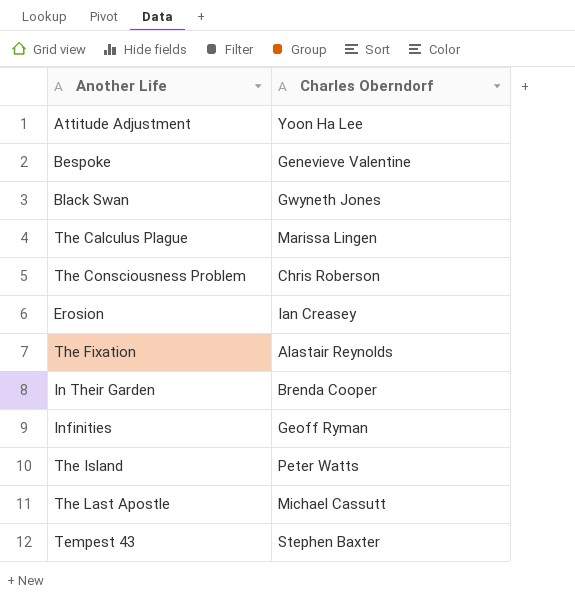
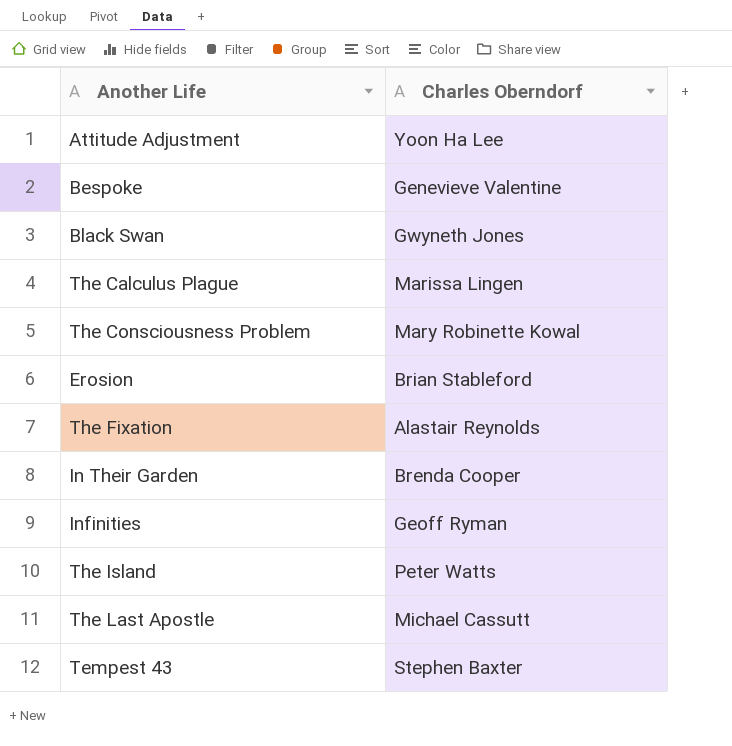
The Consciousness Problem | Charles Oberndorf: Chris Roberson -> Mary Robinette Kowal
Erosion | Charles Oberndorf: Ian Creasey -> Brian Stableford

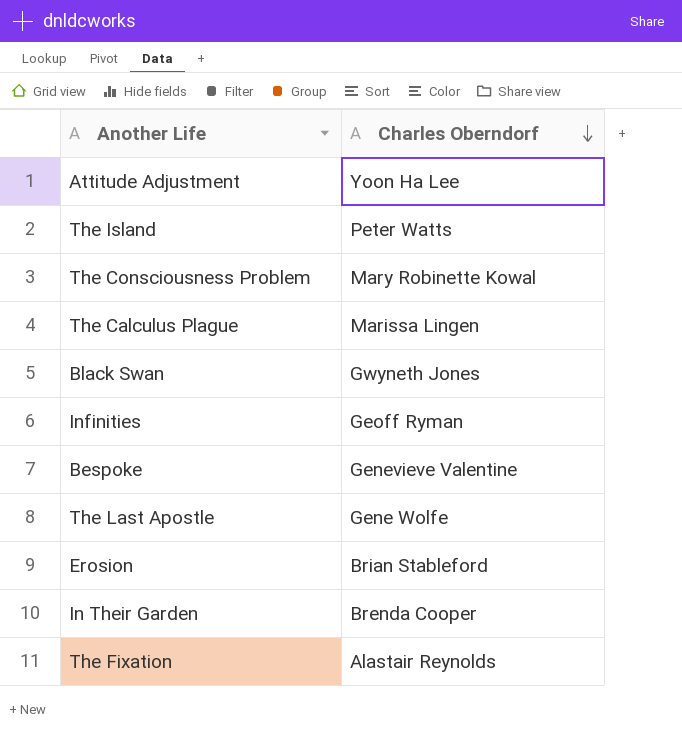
row order: none -> Charles Oberndorf descending
row Tempest 43: Stephen Baxter -> none
The Last Apostle | Charles Oberndorf: Michael Cassutt -> Gene Wolfe

